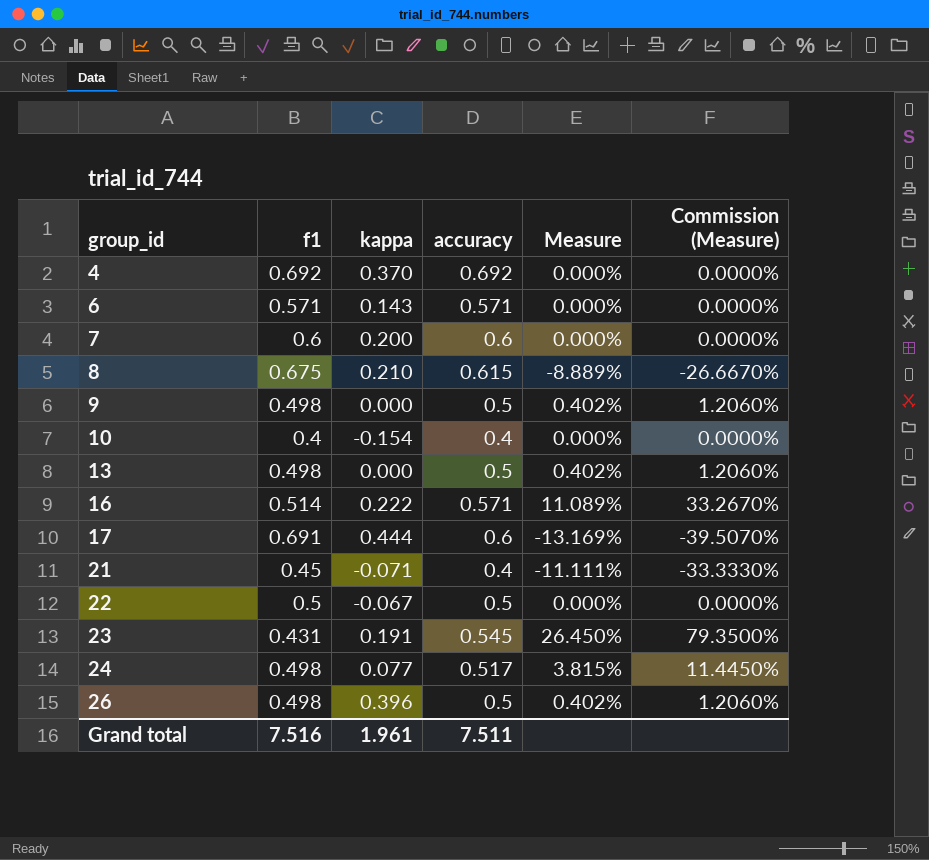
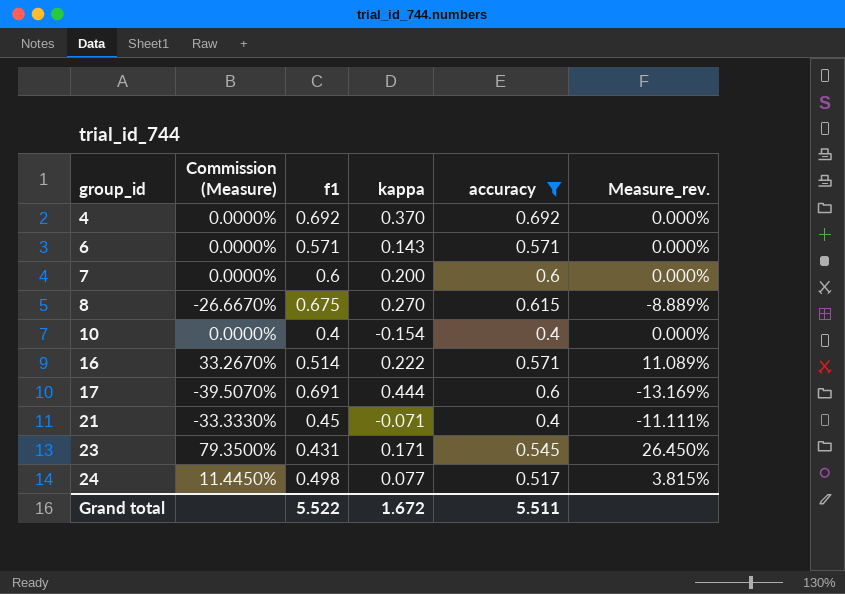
filter: none -> accuracy != 0.5
column Commission (Measure) | position: 6 -> 2
column name: Measure -> Measure_rev.
8 | kappa: 0.210 -> 0.270
23 | kappa: 0.191 -> 0.171
Grand total | f1: 7.516 -> 5.522
Grand total | kappa: 1.961 -> 1.672
Grand total | accuracy: 7.511 -> 5.511

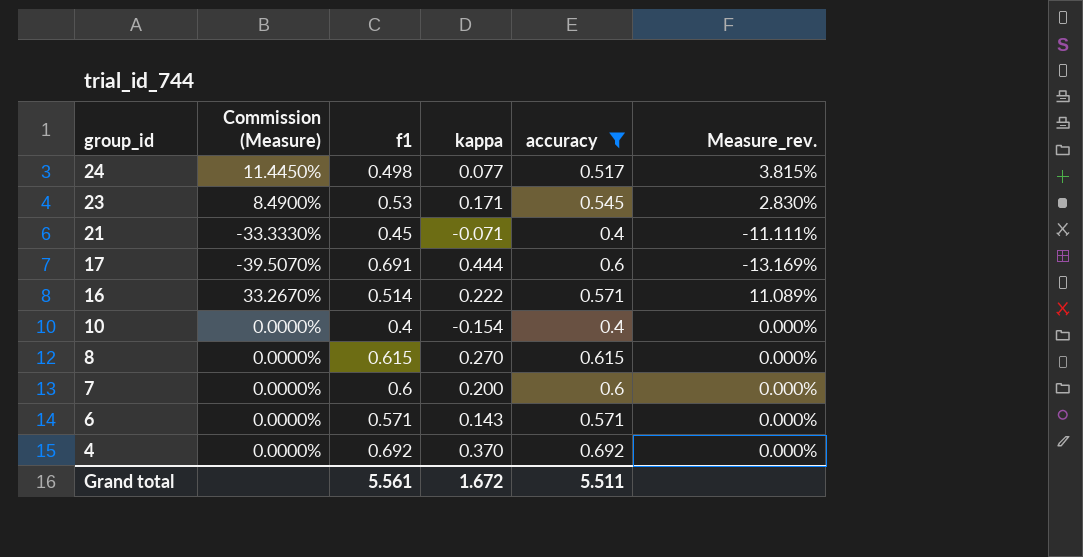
row order: group_id ascending -> group_id descending
23 | Commission (Measure): 79.3500% -> 8.4900%
23 | f1: 0.431 -> 0.53
23 | Measure_rev.: 26.450% -> 2.830%
8 | Commission (Measure): -26.6670% -> 0.0000%
8 | f1: 0.675 -> 0.615
8 | Measure_rev.: -8.889% -> 0.000%
Grand total | f1: 5.522 -> 5.561

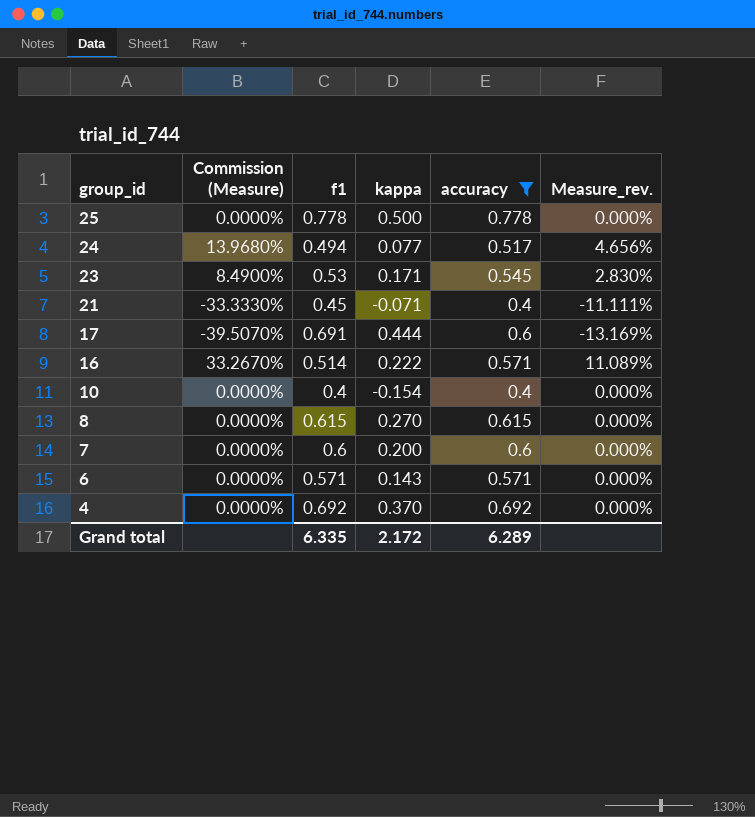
row 25: none -> 0.0000% | 0.778 | 0.500 | 0.778 | 0.000%
24 | Commission (Measure): 11.4450% -> 13.9680%
24 | f1: 0.498 -> 0.494
24 | Measure_rev.: 3.815% -> 4.656%
Grand total | f1: 5.561 -> 6.335
Grand total | kappa: 1.672 -> 2.172
Grand total | accuracy: 5.511 -> 6.289

